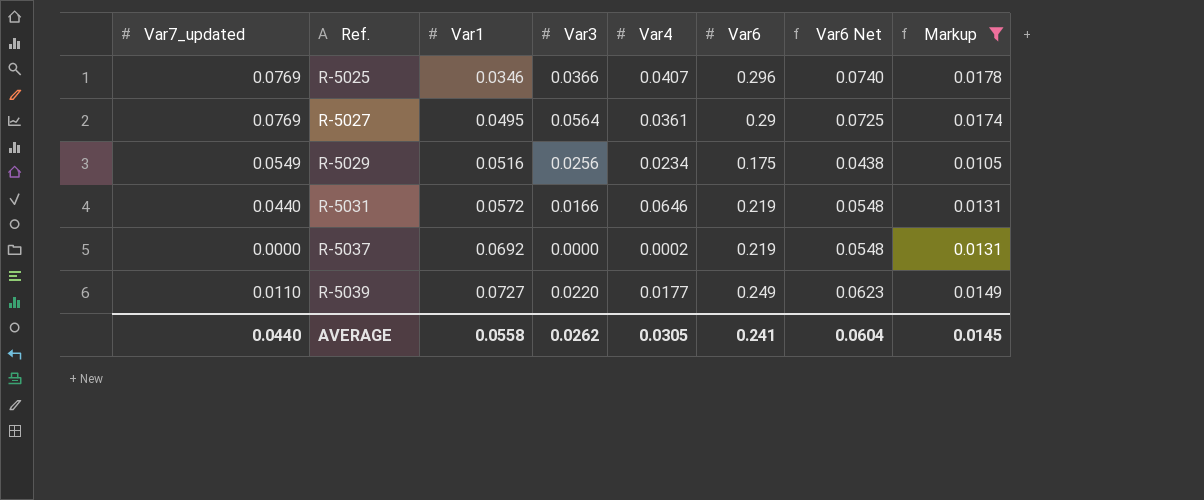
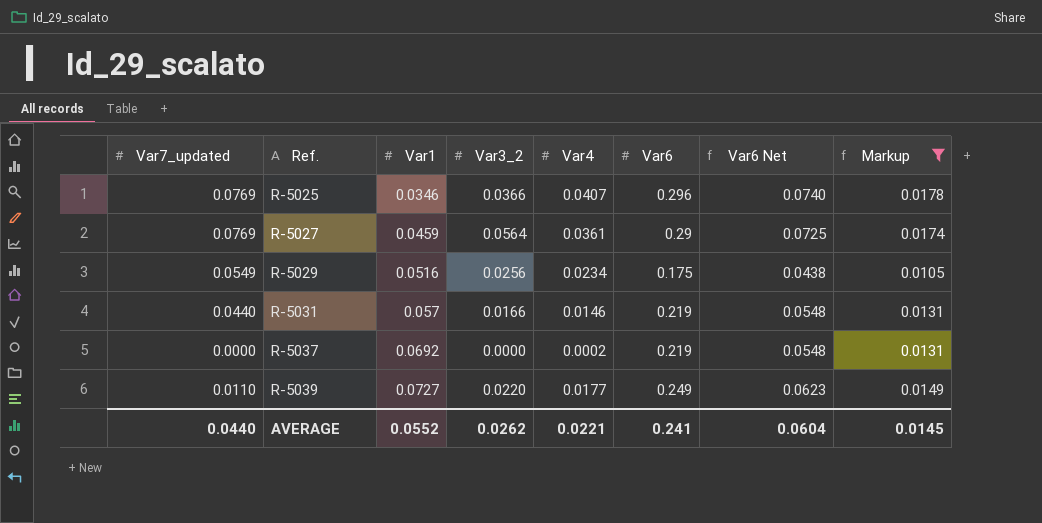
column name: Var3 -> Var3_2
R-5027 | Var1: 0.0495 -> 0.0459
R-5031 | Var1: 0.0572 -> 0.057
R-5031 | Var4: 0.0646 -> 0.0146
AVERAGE | Var1: 0.0558 -> 0.0552
AVERAGE | Var4: 0.0305 -> 0.0221

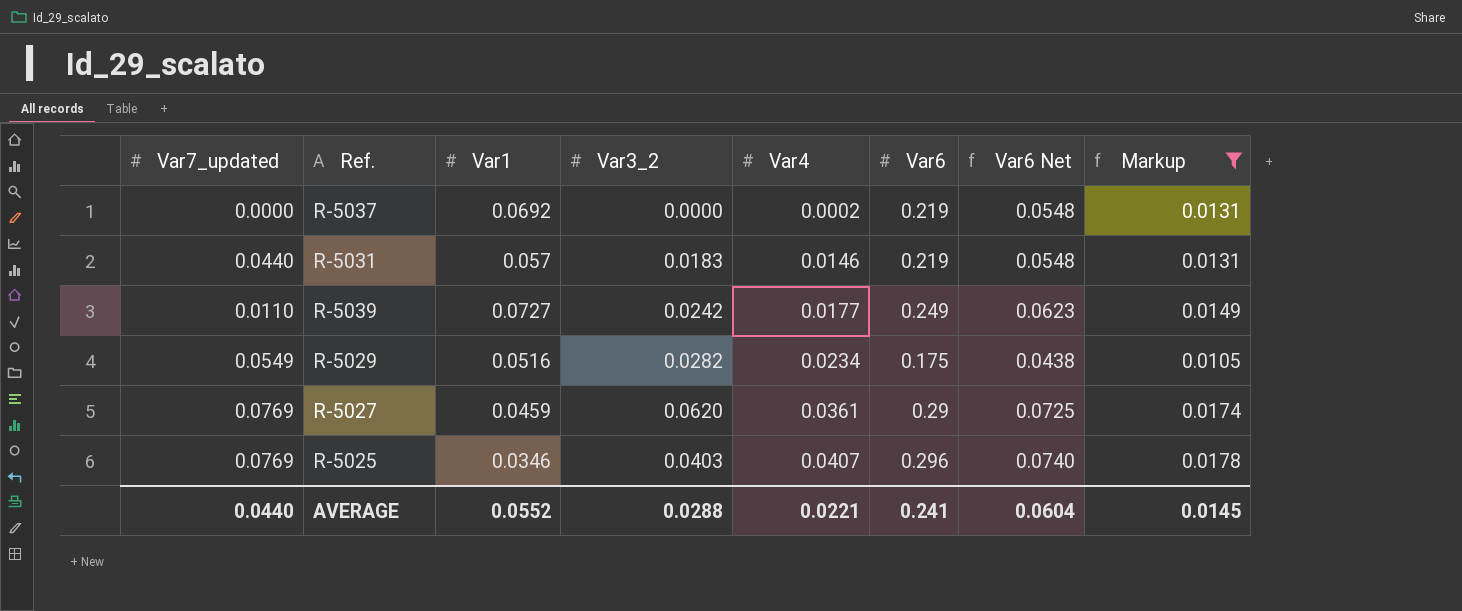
row order: Ref. ascending -> Var4 ascending
R-5031 | Var3_2: 0.0166 -> 0.0183
R-5039 | Var3_2: 0.0220 -> 0.0242
R-5029 | Var3_2: 0.0256 -> 0.0282
R-5027 | Var3_2: 0.0564 -> 0.0620
R-5025 | Var3_2: 0.0366 -> 0.0403
AVERAGE | Var3_2: 0.0262 -> 0.0288

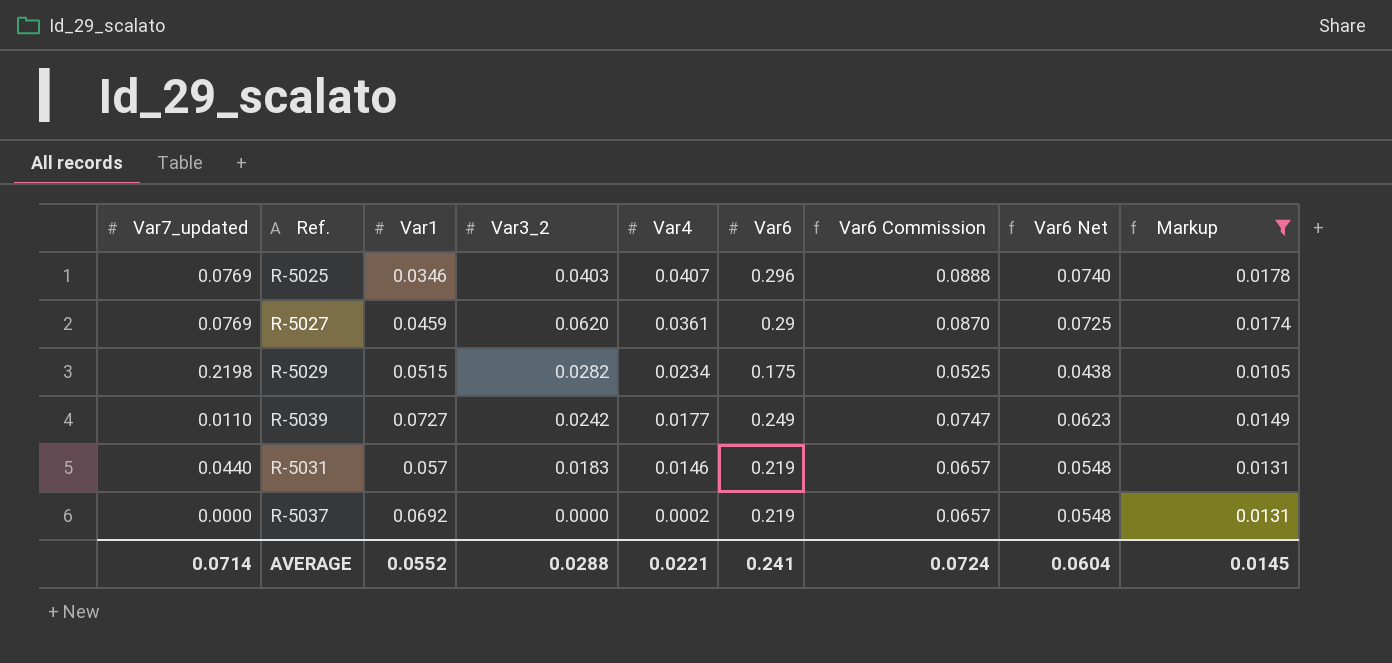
row order: Var4 ascending -> Var4 descending
column Var6 Commission | formula: none -> [Var6] * 0.3
R-5029 | Var7_updated: 0.0549 -> 0.2198
R-5029 | Var1: 0.0516 -> 0.0515
AVERAGE | Var7_updated: 0.0440 -> 0.0714

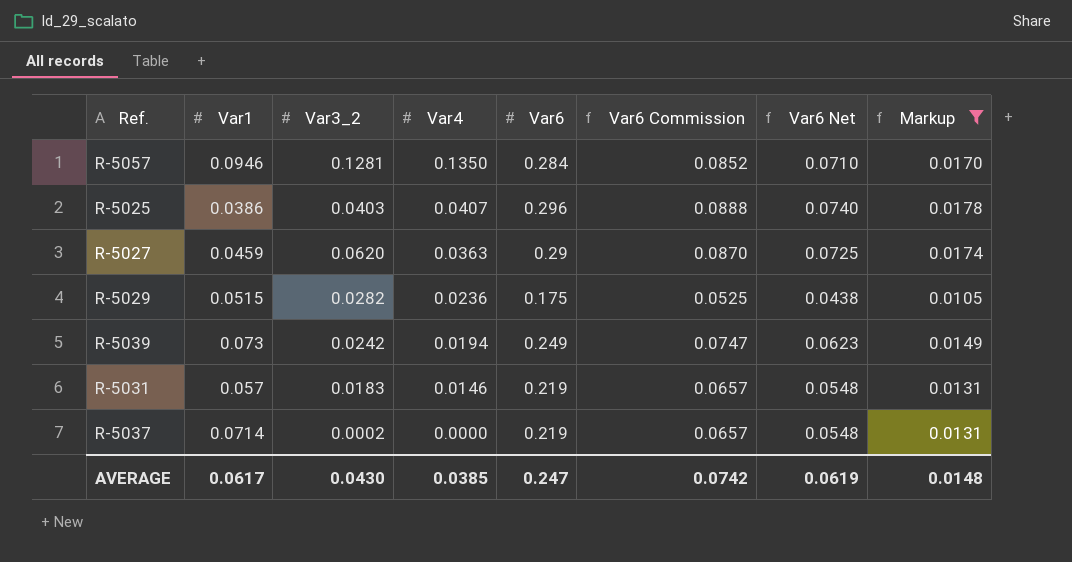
column Var7_updated | position: 1 -> none
row R-5057: none -> 0.0946 | 0.1281 | 0.1350 | 0.284 | 0.0852 | 0.0710 | 0.0170
R-5025 | Var1: 0.0346 -> 0.0386
R-5027 | Var4: 0.0361 -> 0.0363
R-5029 | Var4: 0.0234 -> 0.0236
R-5039 | Var1: 0.0727 -> 0.073
R-5039 | Var4: 0.0177 -> 0.0194
R-5037 | Var1: 0.0692 -> 0.0714
R-5037 | Var3_2: 0.0000 -> 0.0002
R-5037 | Var4: 0.0002 -> 0.0000
AVERAGE | Var1: 0.0552 -> 0.0617
AVERAGE | Var3_2: 0.0288 -> 0.0430
AVERAGE | Var4: 0.0221 -> 0.0385
AVERAGE | Var6: 0.241 -> 0.247
AVERAGE | Var6 Commission: 0.0724 -> 0.0742
AVERAGE | Var6 Net: 0.0604 -> 0.0619
AVERAGE | Markup: 0.0145 -> 0.0148

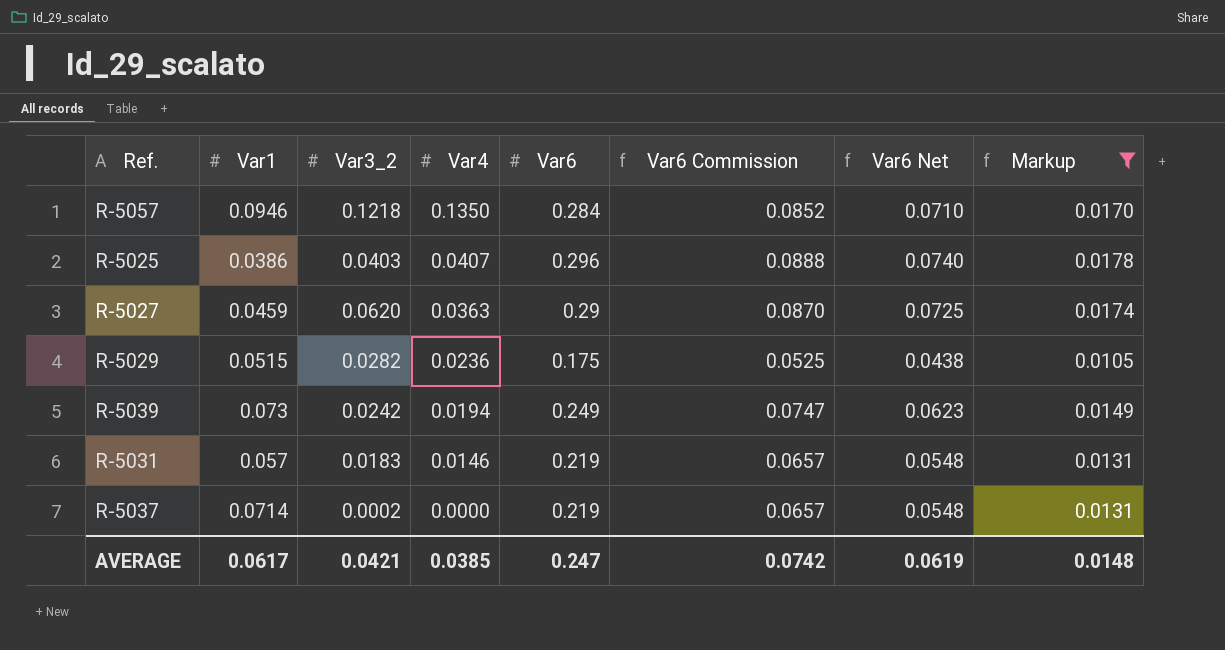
R-5057 | Var3_2: 0.1281 -> 0.1218
AVERAGE | Var3_2: 0.0430 -> 0.0421

